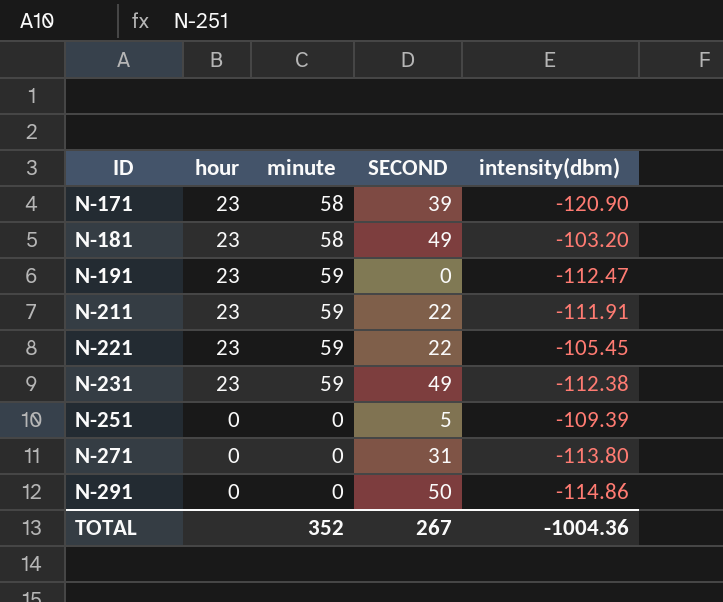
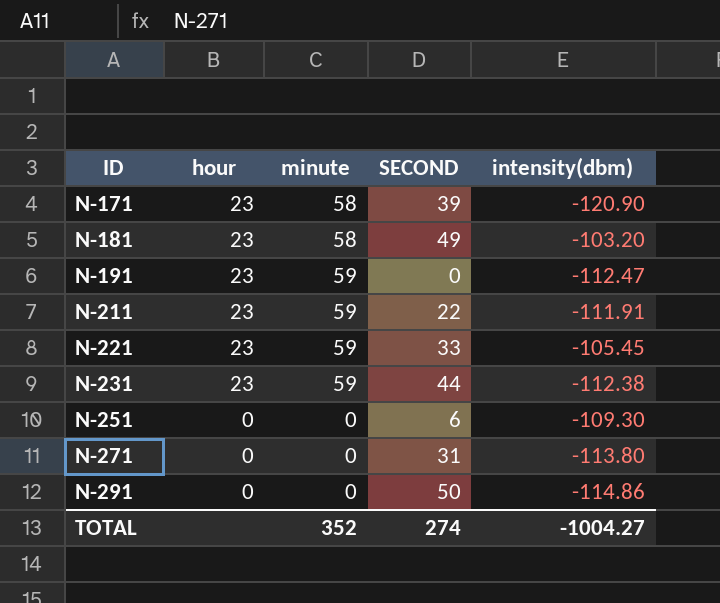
N-221 | SECOND: 22 -> 33
N-231 | SECOND: 49 -> 44
N-251 | SECOND: 5 -> 6
N-251 | intensity(dbm): -109.39 -> -109.30
TOTAL | SECOND: 267 -> 274
TOTAL | intensity(dbm): -1004.36 -> -1004.27

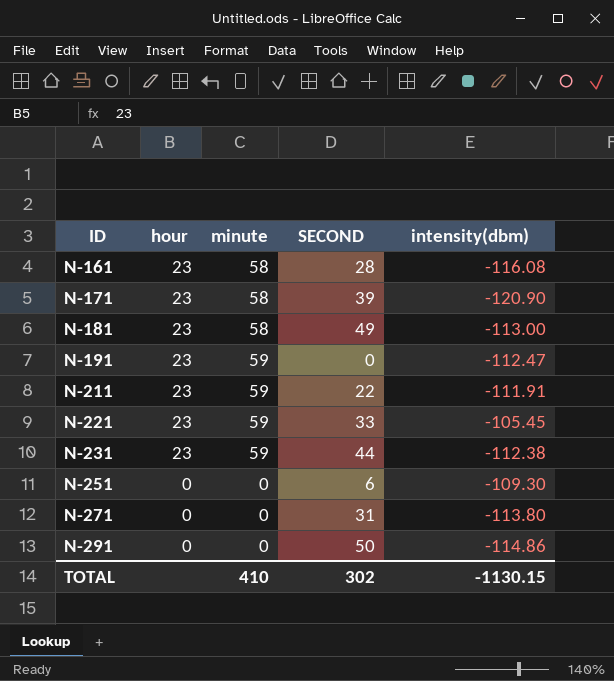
row N-161: none -> 23 | 58 | 28 | -116.08
N-181 | intensity(dbm): -103.20 -> -113.00
TOTAL | minute: 352 -> 410
TOTAL | SECOND: 274 -> 302
TOTAL | intensity(dbm): -1004.27 -> -1130.15

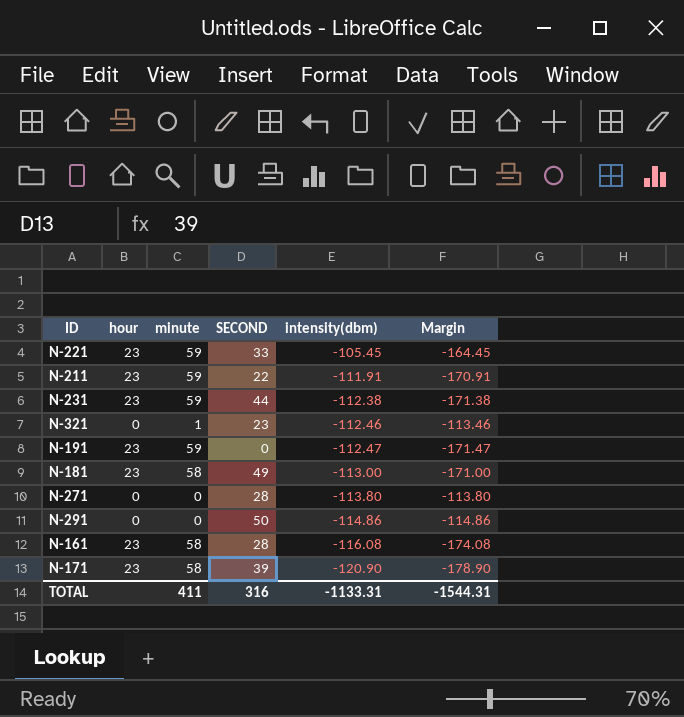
row order: ID ascending -> intensity(dbm) descending
column Margin | formula: none -> [intensity(dbm)] - [minute]
row N-251: 0 | 0 | 6 | -109.30 -> none
row N-321: none -> 0 | 1 | 23 | -112.46 | -113.46
N-271 | SECOND: 31 -> 28
TOTAL | minute: 410 -> 411
TOTAL | SECOND: 302 -> 316
TOTAL | intensity(dbm): -1130.15 -> -1133.31

